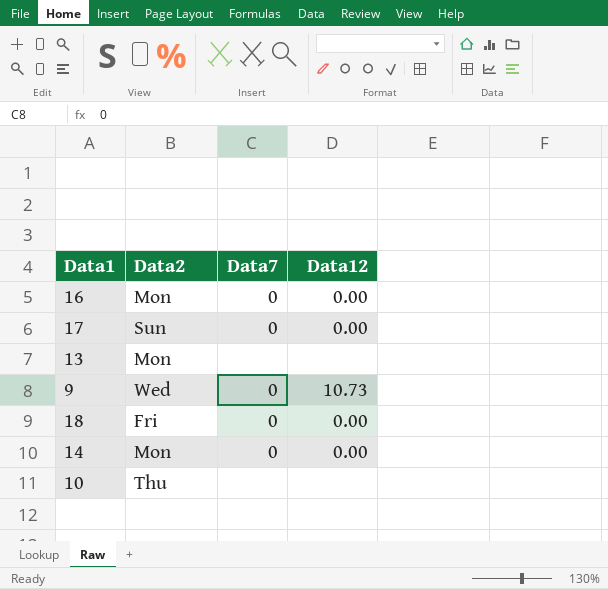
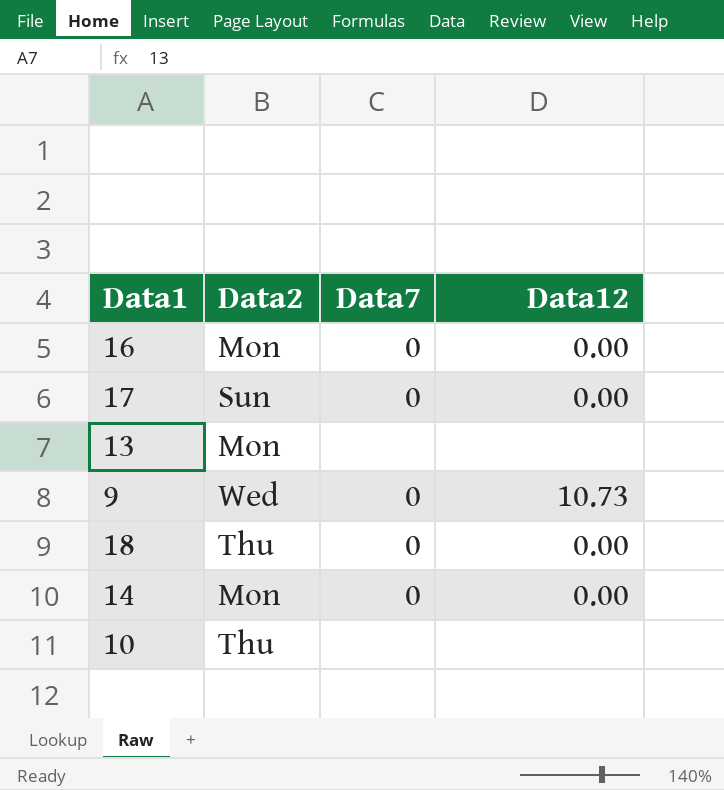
18 | Data2: Fri -> Thu

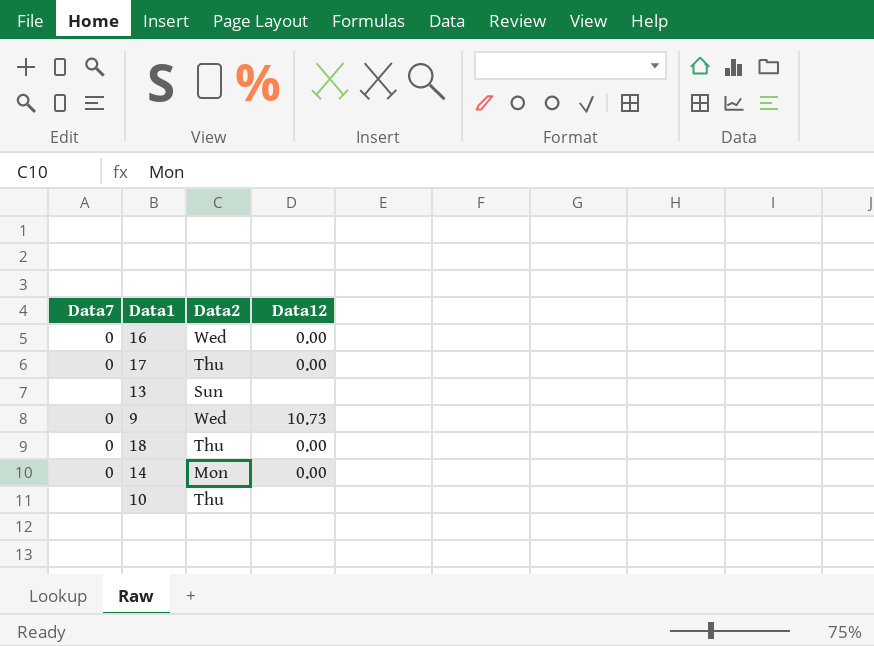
column Data7 | position: 3 -> 1
16 | Data2: Mon -> Wed
17 | Data2: Sun -> Thu
13 | Data2: Mon -> Sun

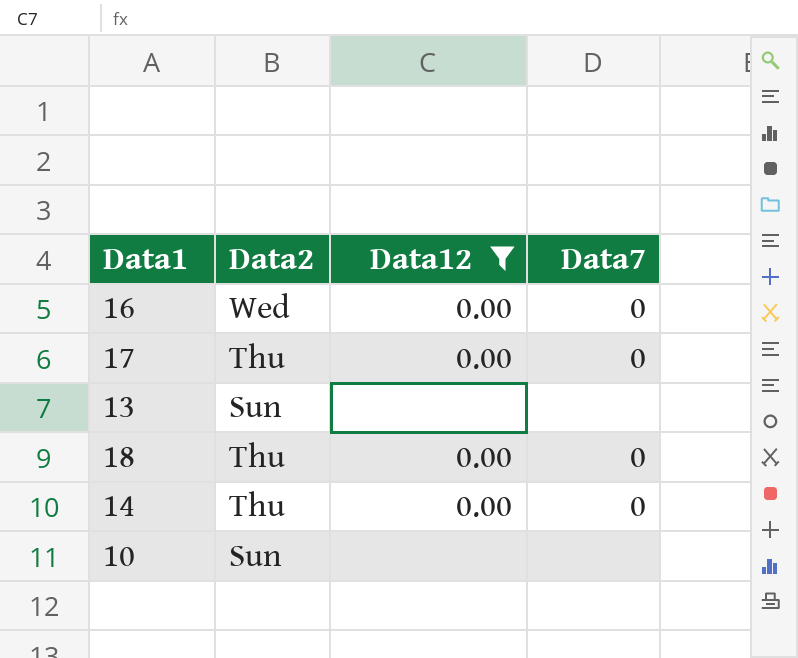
filter: none -> Data12 != 10.73
column Data7 | position: 1 -> 4
14 | Data2: Mon -> Thu
10 | Data2: Thu -> Sun

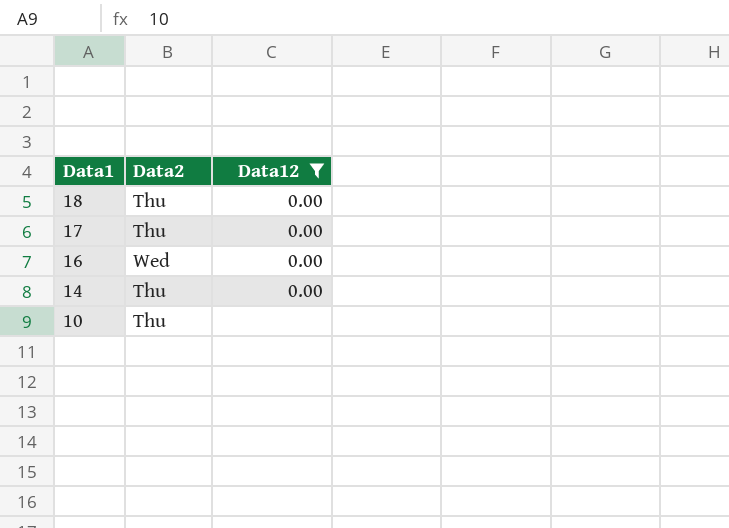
row order: none -> Data1 descending
column Data7 | position: 4 -> none
row 13: Sun | none | none -> none
10 | Data2: Sun -> Thu

